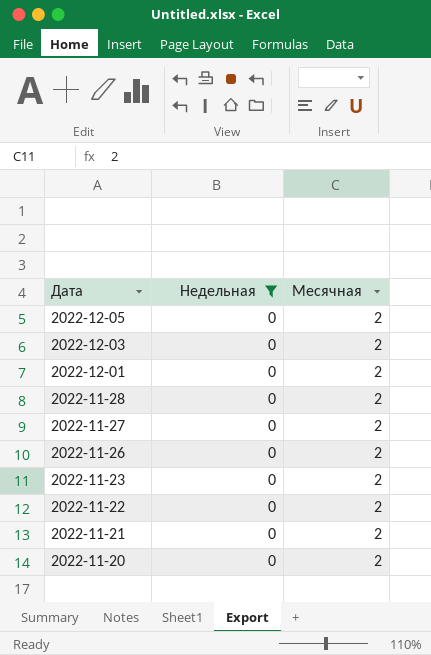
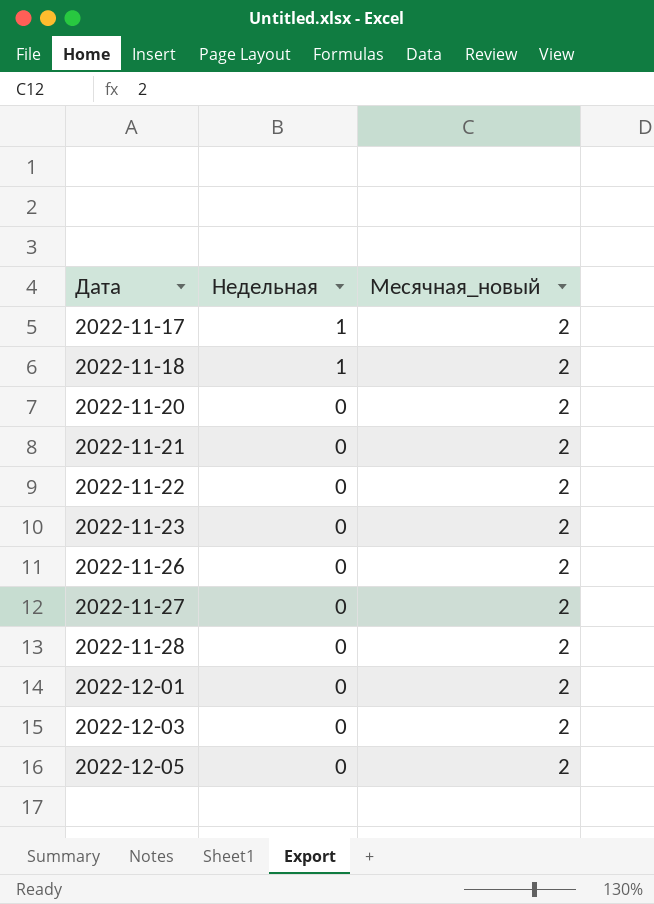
filter: Недельная = 0 -> none
row order: Дата descending -> Дата ascending
column name: Месячная -> Месячная_новый

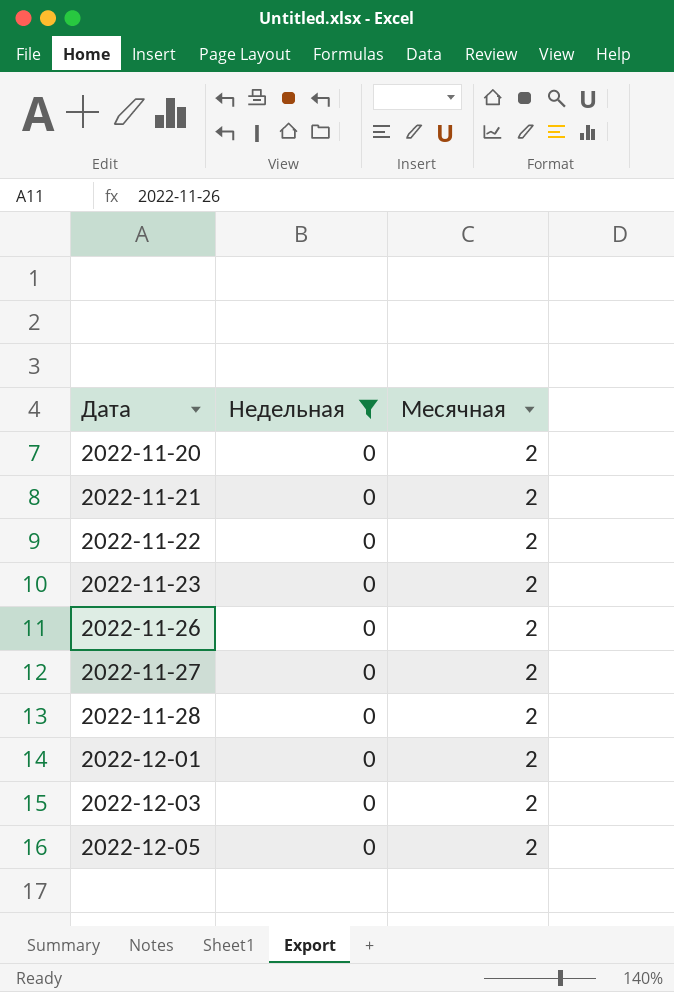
filter: none -> Недельная = 0
column name: Месячная_новый -> Месячная

